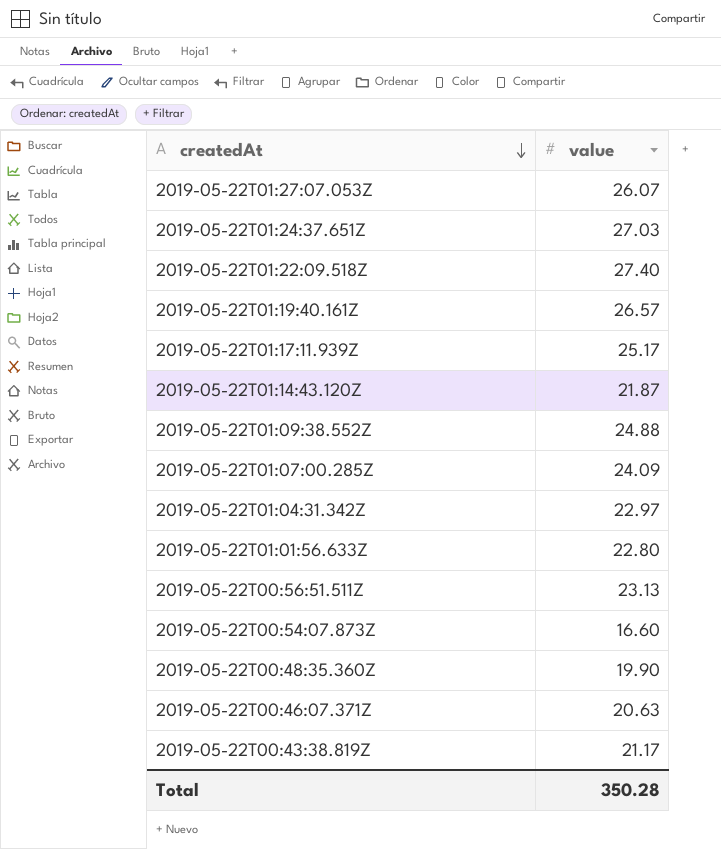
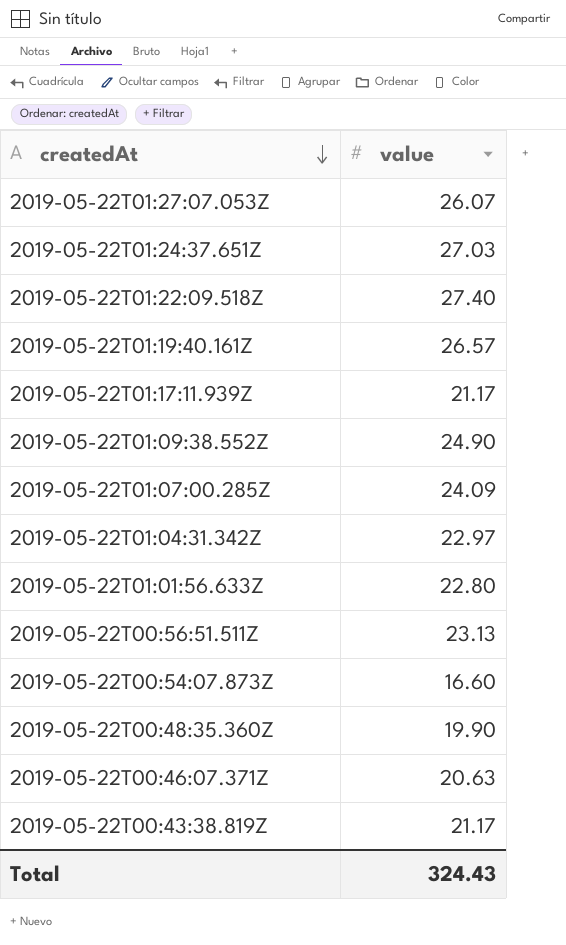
row 2019-05-22T01:14:43.120Z: 21.87 -> none
2019-05-22T01:17:11.939Z | value: 25.17 -> 21.17
2019-05-22T01:09:38.552Z | value: 24.88 -> 24.90
Total | value: 350.28 -> 324.43

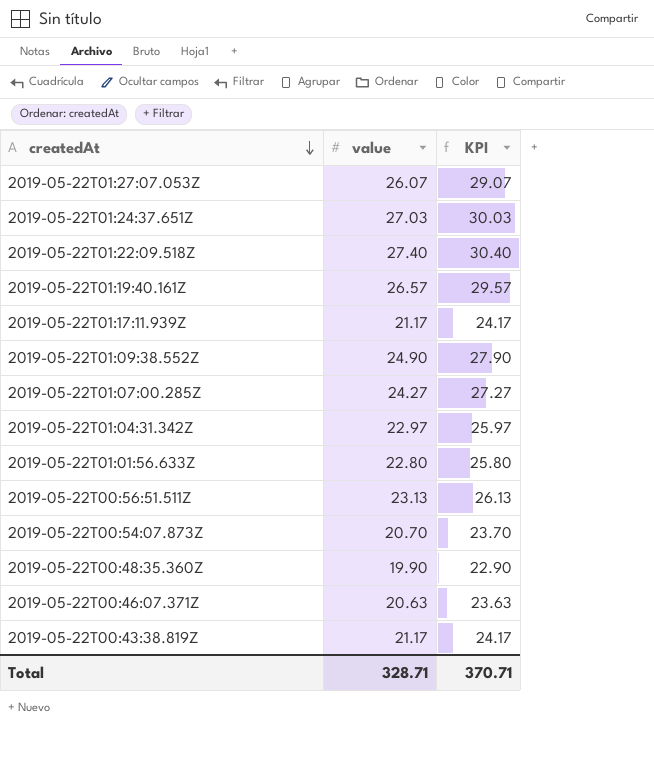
column KPI | formula: none -> [value] + 3
2019-05-22T01:07:00.285Z | value: 24.09 -> 24.27
2019-05-22T00:54:07.873Z | value: 16.60 -> 20.70
Total | value: 324.43 -> 328.71

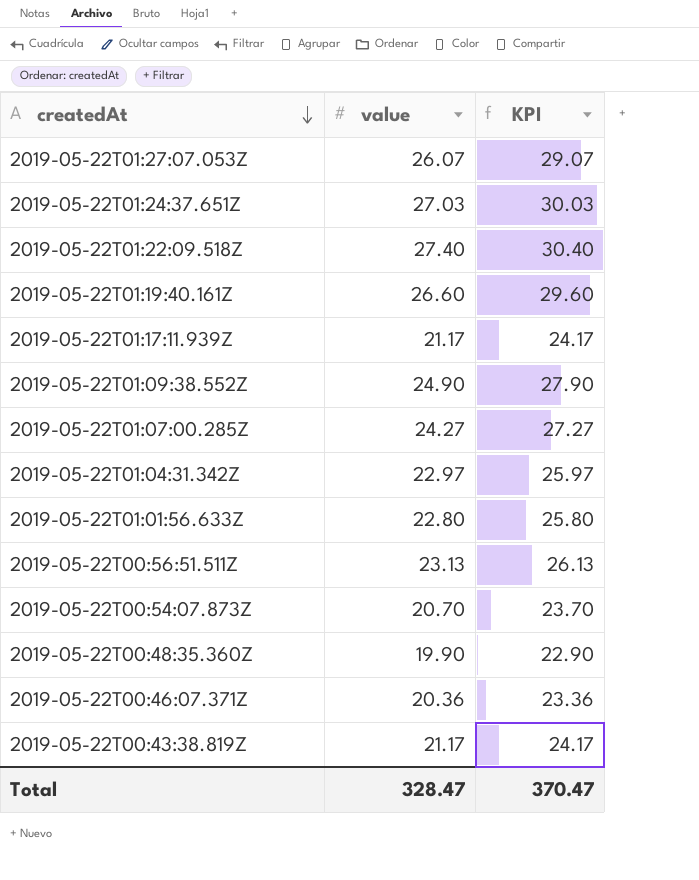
2019-05-22T01:19:40.161Z | value: 26.57 -> 26.60
2019-05-22T01:19:40.161Z | KPI: 29.57 -> 29.60
2019-05-22T00:46:07.371Z | value: 20.63 -> 20.36
2019-05-22T00:46:07.371Z | KPI: 23.63 -> 23.36
Total | value: 328.71 -> 328.47
Total | KPI: 370.71 -> 370.47

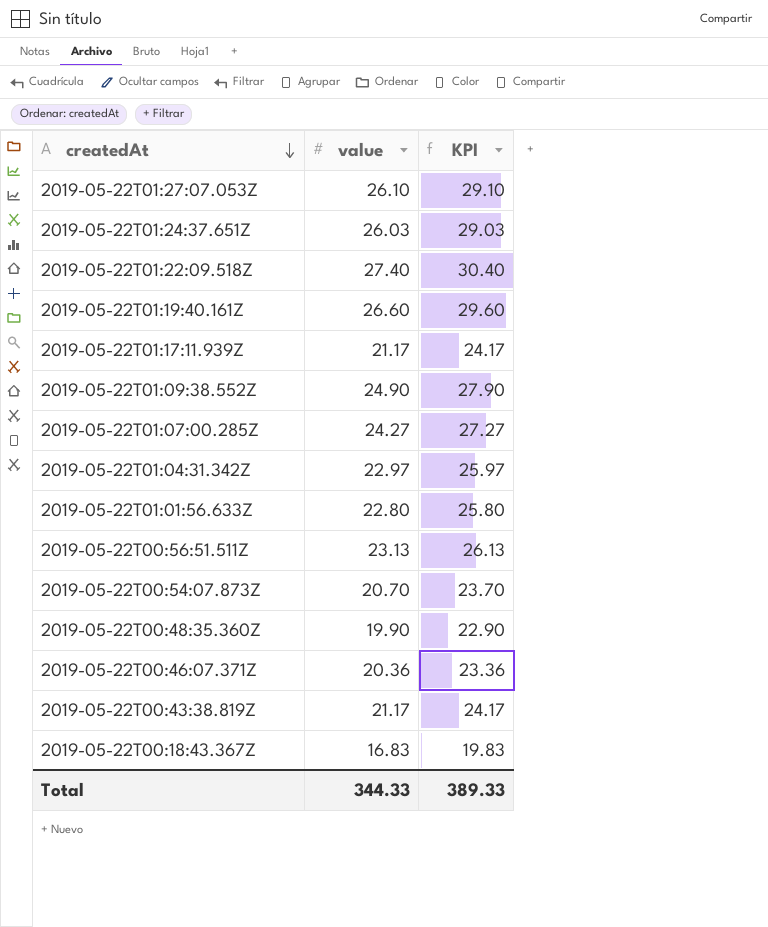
2019-05-22T01:27:07.053Z | value: 26.07 -> 26.10
2019-05-22T01:27:07.053Z | KPI: 29.07 -> 29.10
2019-05-22T01:24:37.651Z | value: 27.03 -> 26.03
2019-05-22T01:24:37.651Z | KPI: 30.03 -> 29.03
row 2019-05-22T00:18:43.367Z: none -> 16.83 | 19.83
Total | value: 328.47 -> 344.33
Total | KPI: 370.47 -> 389.33

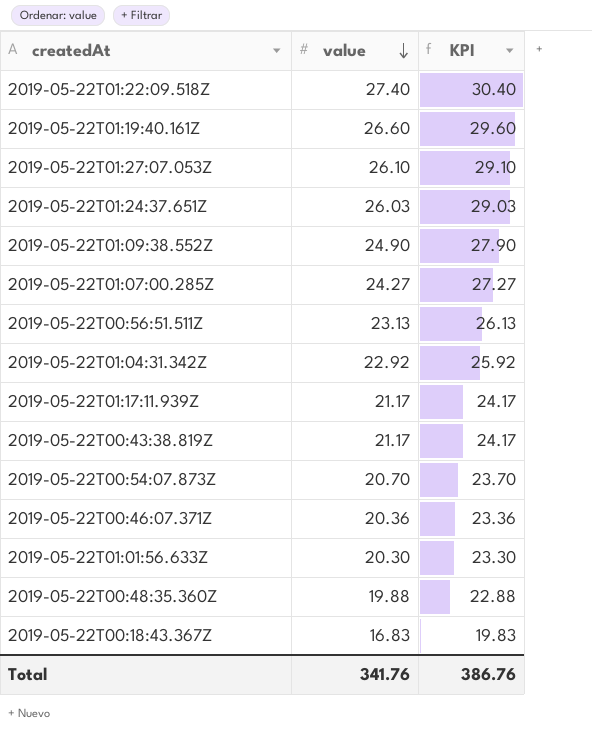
row order: createdAt descending -> value descending
2019-05-22T01:04:31.342Z | value: 22.97 -> 22.92
2019-05-22T01:04:31.342Z | KPI: 25.97 -> 25.92
2019-05-22T01:01:56.633Z | value: 22.80 -> 20.30
2019-05-22T01:01:56.633Z | KPI: 25.80 -> 23.30
2019-05-22T00:48:35.360Z | value: 19.90 -> 19.88
2019-05-22T00:48:35.360Z | KPI: 22.90 -> 22.88
Total | value: 344.33 -> 341.76
Total | KPI: 389.33 -> 386.76

